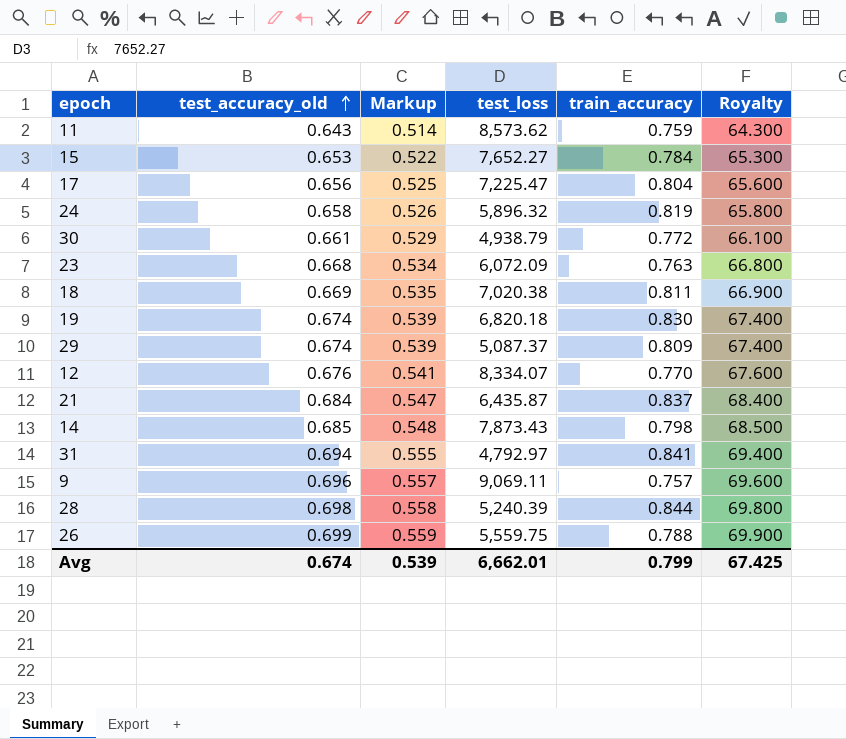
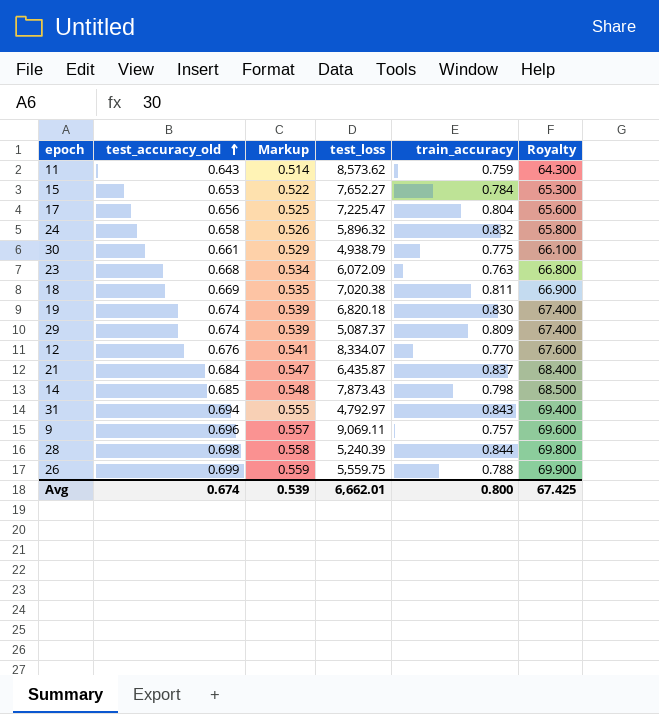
24 | train_accuracy: 0.819 -> 0.832
30 | train_accuracy: 0.772 -> 0.775
31 | train_accuracy: 0.841 -> 0.843
Avg | train_accuracy: 0.799 -> 0.800

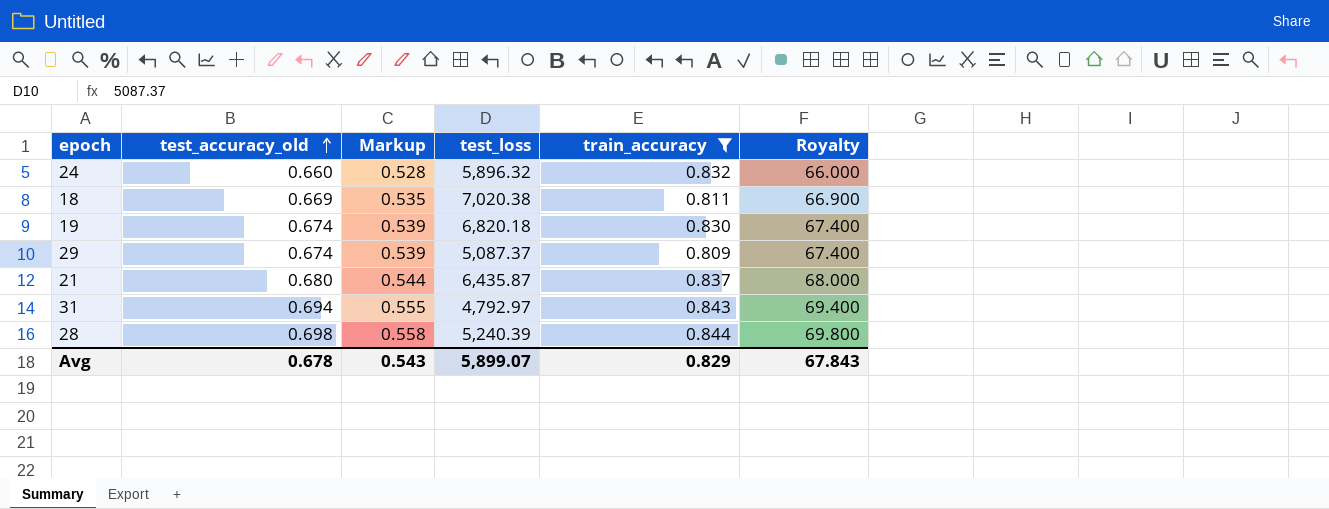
filter: none -> train_accuracy >= 0.809
24 | test_accuracy_old: 0.658 -> 0.660
24 | Markup: 0.526 -> 0.528
24 | Royalty: 65.800 -> 66.000
21 | test_accuracy_old: 0.684 -> 0.680
21 | Markup: 0.547 -> 0.544
21 | Royalty: 68.400 -> 68.000
Avg | test_accuracy_old: 0.674 -> 0.678
Avg | Markup: 0.539 -> 0.543
Avg | test_loss: 6,662.01 -> 5,899.07
Avg | train_accuracy: 0.800 -> 0.829
Avg | Royalty: 67.425 -> 67.843

